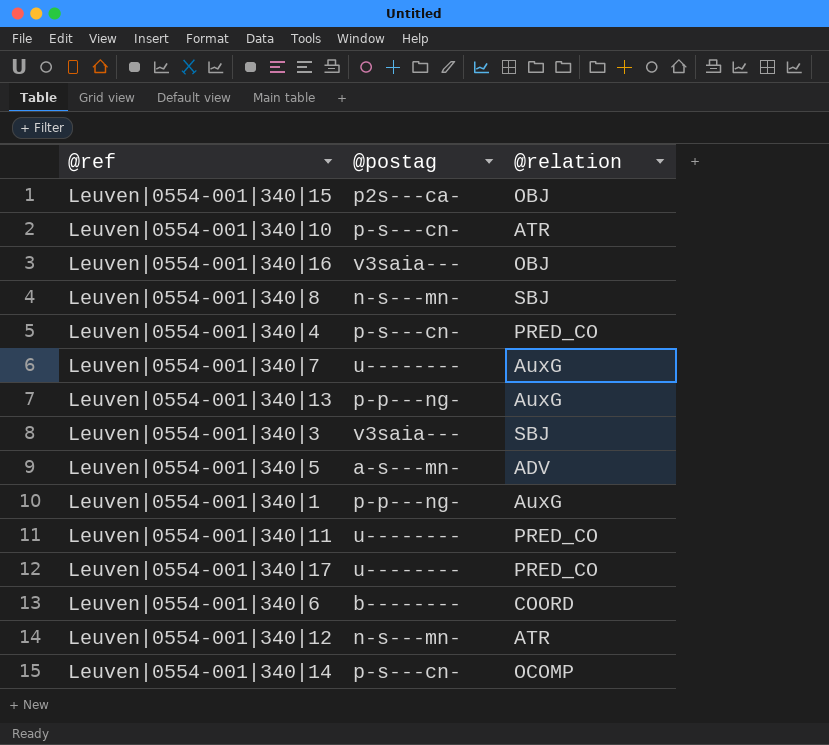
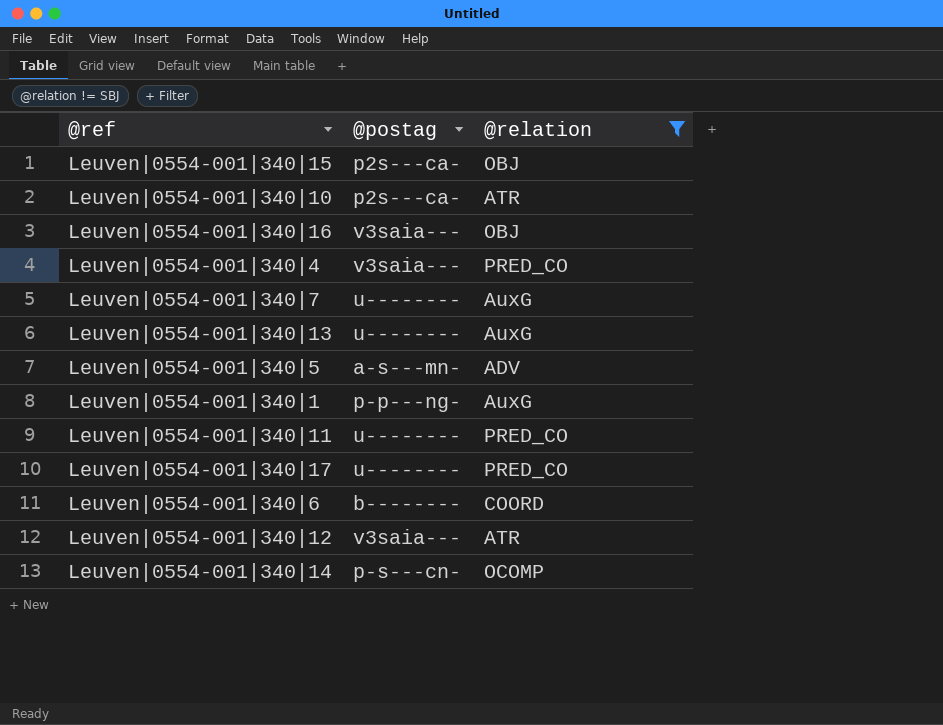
filter: none -> @relation != SBJ
Leuven|0554-001|340|10 | @postag: p-s---cn- -> p2s---ca-
Leuven|0554-001|340|4 | @postag: p-s---cn- -> v3saia---
Leuven|0554-001|340|13 | @postag: p-p---ng- -> u--------
Leuven|0554-001|340|12 | @postag: n-s---mn- -> v3saia---

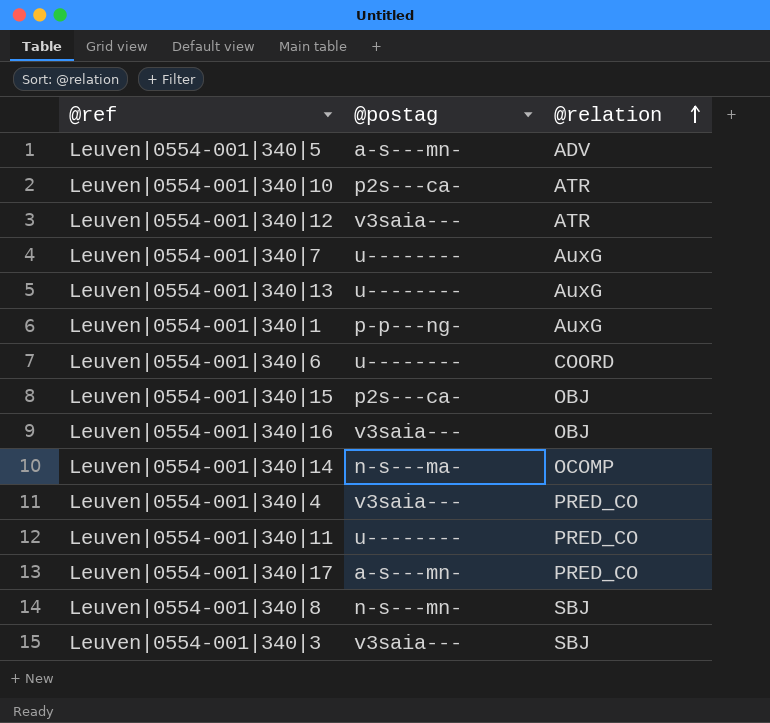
filter: @relation != SBJ -> none
row order: none -> @relation ascending
Leuven|0554-001|340|6 | @postag: b-------- -> u--------
Leuven|0554-001|340|14 | @postag: p-s---cn- -> n-s---ma-
Leuven|0554-001|340|17 | @postag: u-------- -> a-s---mn-

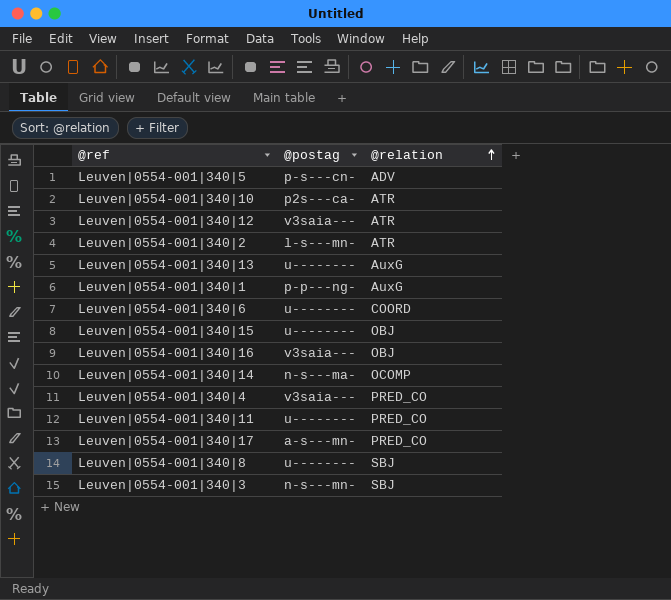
row Leuven|0554-001|340|7: u-------- | AuxG -> none
Leuven|0554-001|340|5 | @postag: a-s---mn- -> p-s---cn-
row Leuven|0554-001|340|2: none -> l-s---mn- | ATR
Leuven|0554-001|340|15 | @postag: p2s---ca- -> u--------
Leuven|0554-001|340|8 | @postag: n-s---mn- -> u--------
Leuven|0554-001|340|3 | @postag: v3saia--- -> n-s---mn-

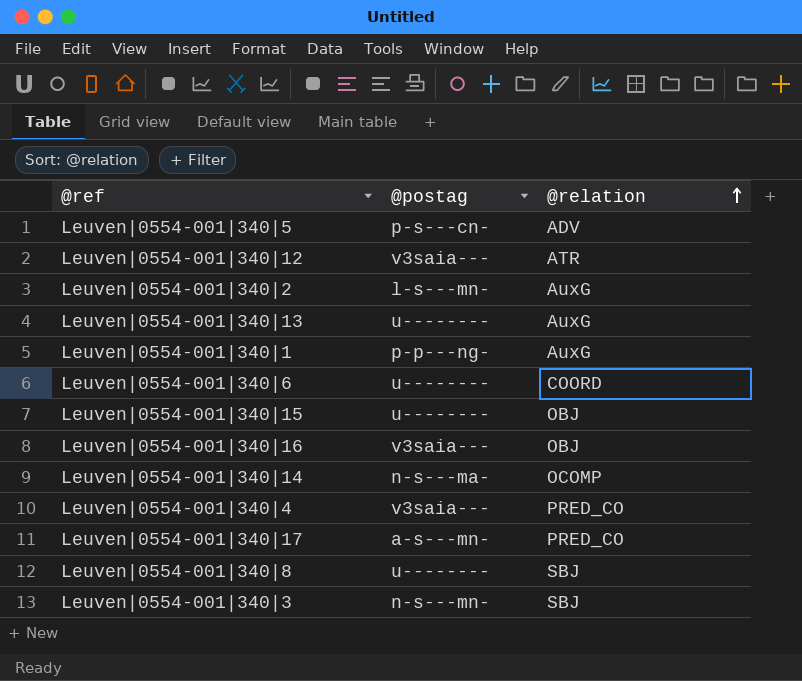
row Leuven|0554-001|340|10: p2s---ca- | ATR -> none
row Leuven|0554-001|340|11: u-------- | PRED_CO -> none
Leuven|0554-001|340|2 | @relation: ATR -> AuxG

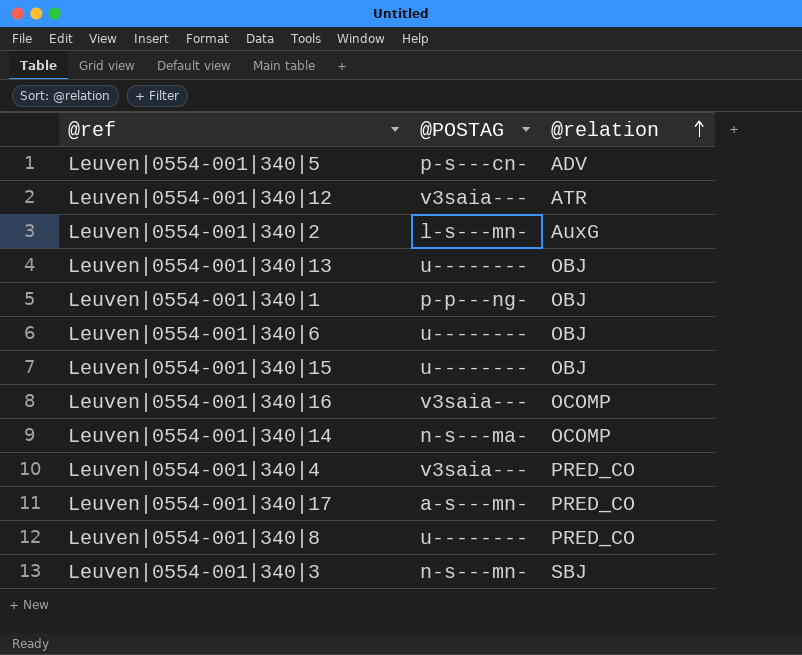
column name: @postag -> @POSTAG
Leuven|0554-001|340|13 | @relation: AuxG -> OBJ
Leuven|0554-001|340|1 | @relation: AuxG -> OBJ
Leuven|0554-001|340|6 | @relation: COORD -> OBJ
Leuven|0554-001|340|16 | @relation: OBJ -> OCOMP
Leuven|0554-001|340|8 | @relation: SBJ -> PRED_CO

